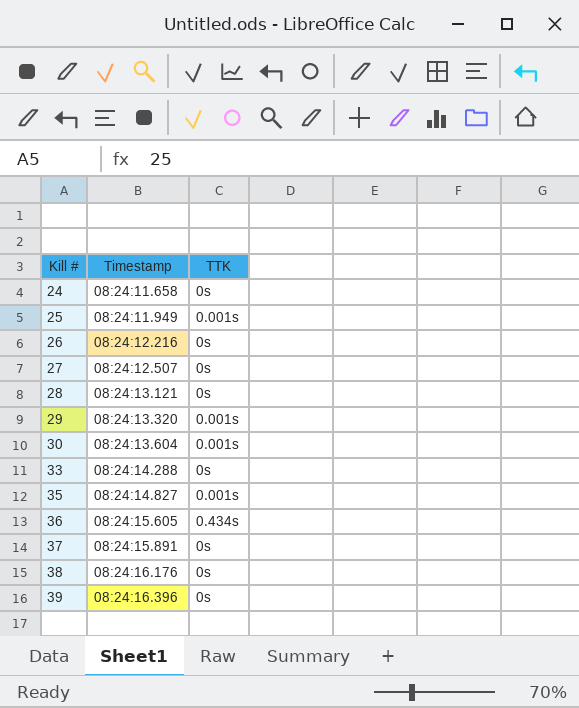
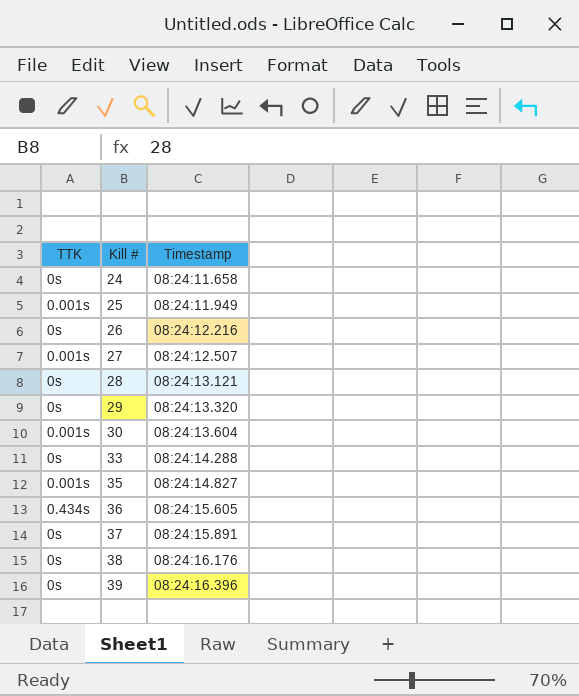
column TTK | position: 3 -> 1
27 | TTK: 0s -> 0.001s
29 | TTK: 0.001s -> 0s

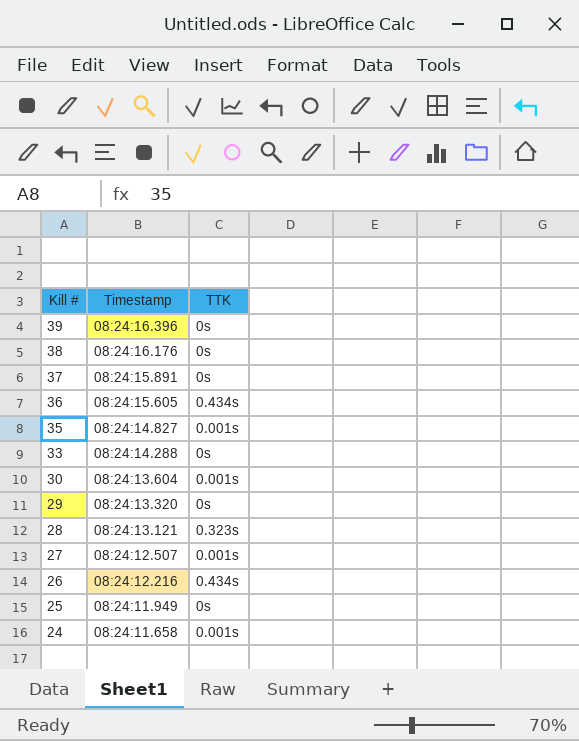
row order: Kill # ascending -> Kill # descending
column TTK | position: 1 -> 3
28 | TTK: 0s -> 0.323s
26 | TTK: 0s -> 0.434s
25 | TTK: 0.001s -> 0s
24 | TTK: 0s -> 0.001s

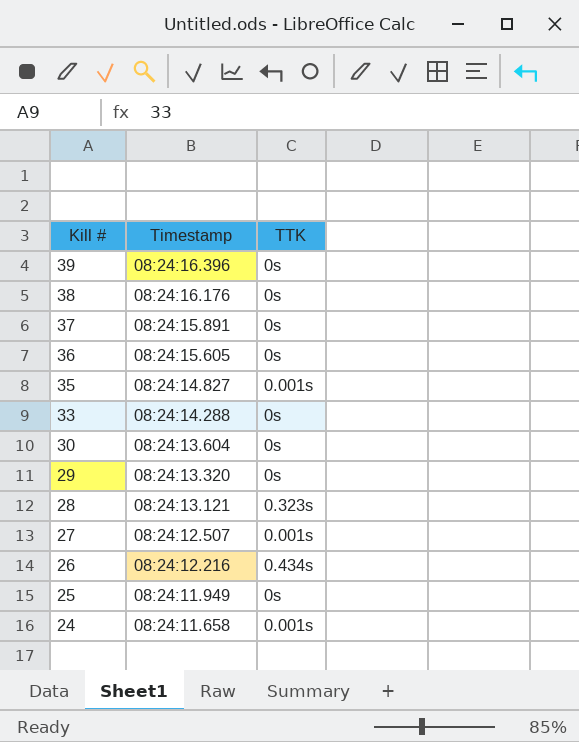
36 | TTK: 0.434s -> 0s
30 | TTK: 0.001s -> 0s

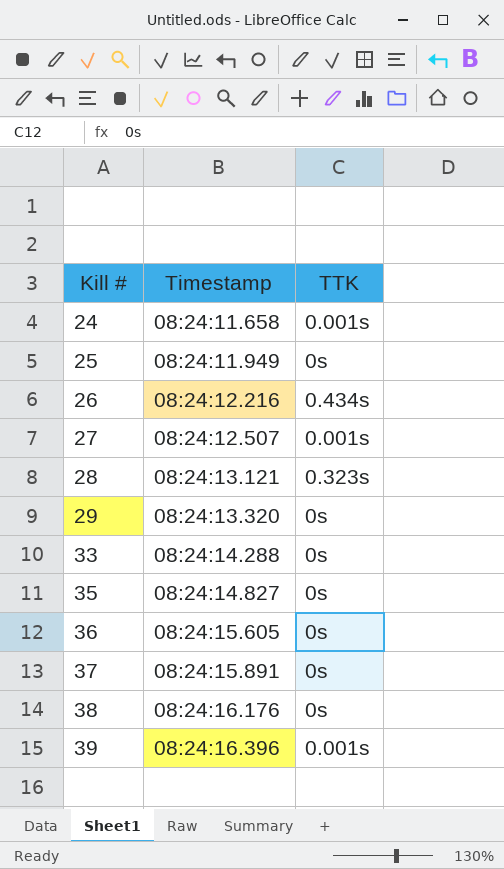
row order: Kill # descending -> Kill # ascending
row 30: 08:24:13.604 | 0s -> none
35 | TTK: 0.001s -> 0s
39 | TTK: 0s -> 0.001s

